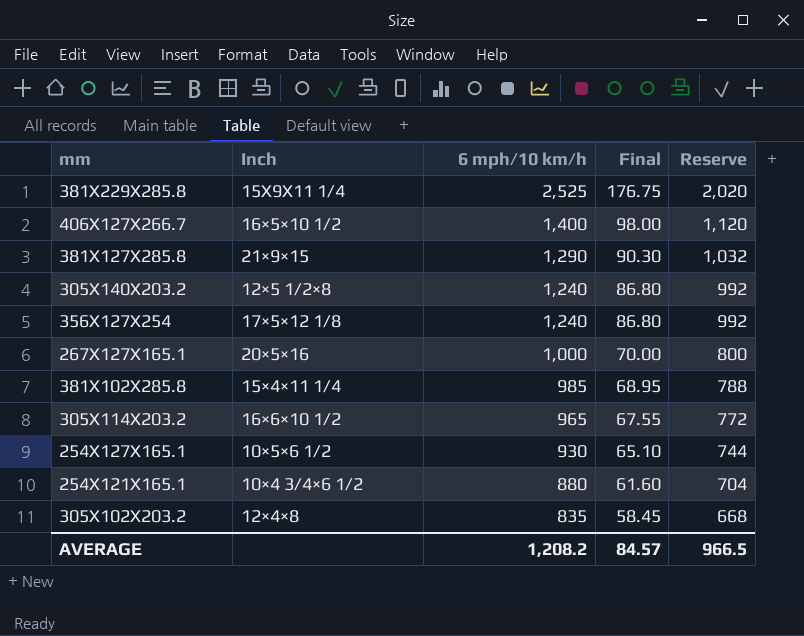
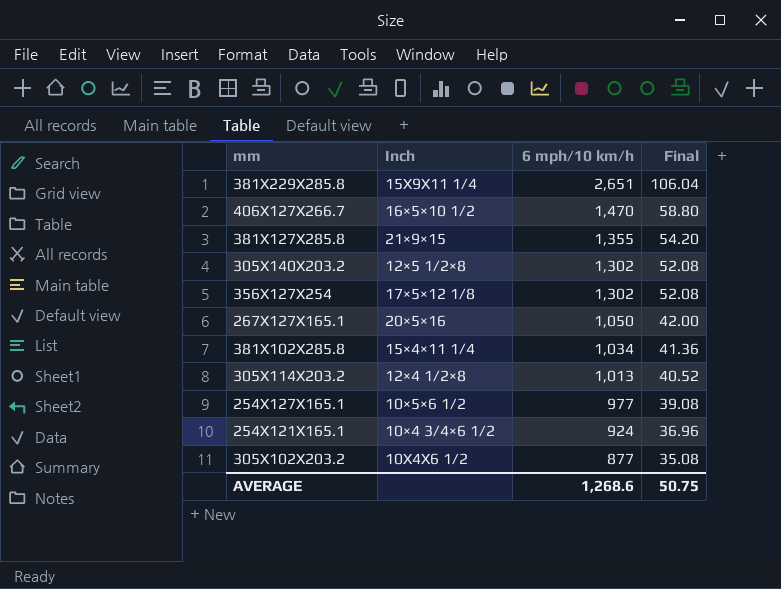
column Reserve | formula: [6 mph/10 km/h] * 0.8 -> none
column Final | formula: [6 mph/10 km/h] * 0.07 -> [6 mph/10 km/h] * 0.04
381X229X285.8 | 6 mph/10 km/h: 2,525 -> 2,651
406X127X266.7 | 6 mph/10 km/h: 1,400 -> 1,470
381X127X285.8 | 6 mph/10 km/h: 1,290 -> 1,355
305X140X203.2 | 6 mph/10 km/h: 1,240 -> 1,302
356X127X254 | 6 mph/10 km/h: 1,240 -> 1,302
267X127X165.1 | 6 mph/10 km/h: 1,000 -> 1,050
381X102X285.8 | 6 mph/10 km/h: 985 -> 1,034
305X114X203.2 | Inch: 16×6×10 1/2 -> 12×4 1/2×8
305X114X203.2 | 6 mph/10 km/h: 965 -> 1,013
254X127X165.1 | 6 mph/10 km/h: 930 -> 977
254X121X165.1 | 6 mph/10 km/h: 880 -> 924
305X102X203.2 | Inch: 12×4×8 -> 10X4X6 1/2
305X102X203.2 | 6 mph/10 km/h: 835 -> 877
AVERAGE | 6 mph/10 km/h: 1,208.2 -> 1,268.6
AVERAGE | Final: 84.57 -> 50.75

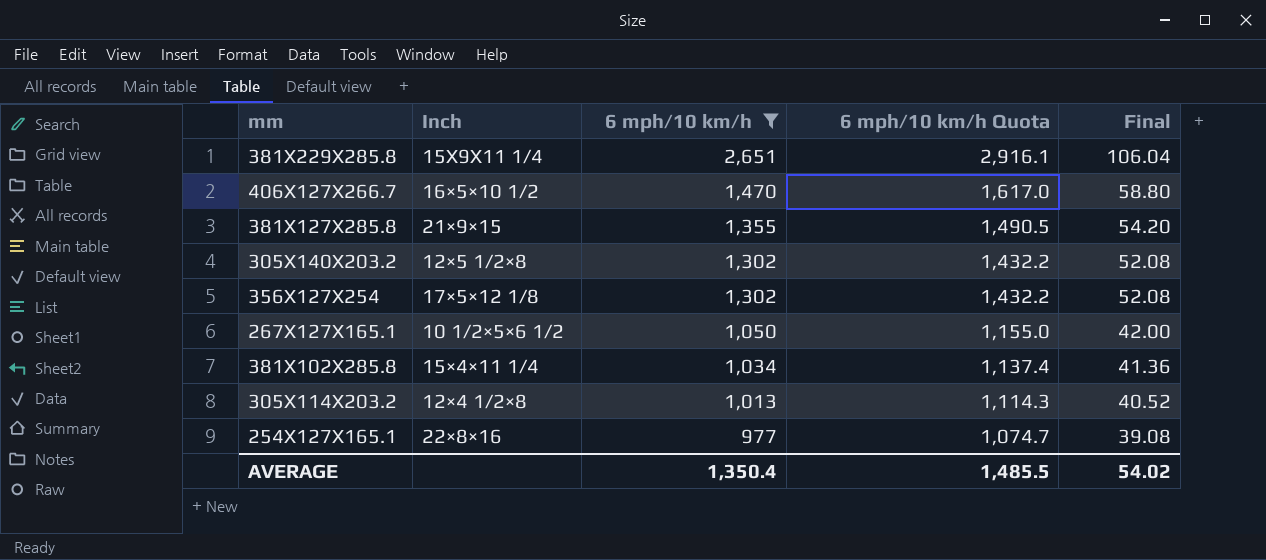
filter: none -> 6 mph/10 km/h >= 977
column 6 mph/10 km/h Quota | formula: none -> [6 mph/10 km/h] * 1.1
267X127X165.1 | Inch: 20×5×16 -> 10 1/2×5×6 1/2
254X127X165.1 | Inch: 10×5×6 1/2 -> 22×8×16
AVERAGE | 6 mph/10 km/h: 1,268.6 -> 1,350.4
AVERAGE | Final: 50.75 -> 54.02

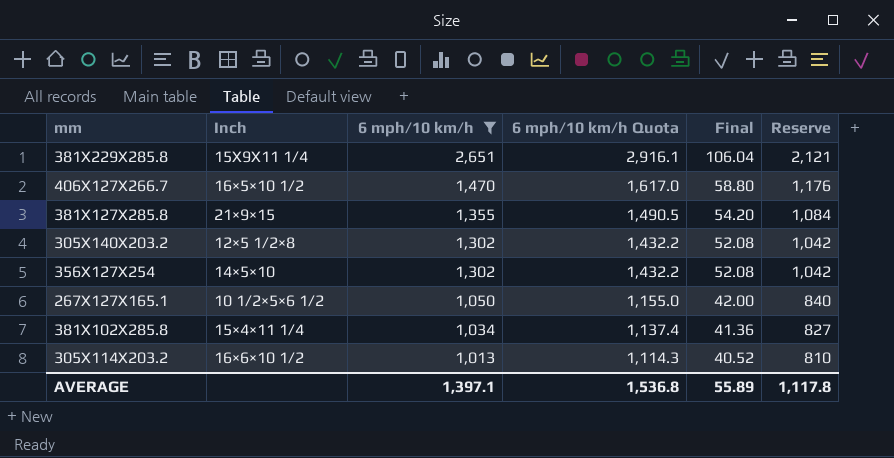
column Reserve | formula: none -> [6 mph/10 km/h] * 0.8
row 254X127X165.1: 22×8×16 | 977 | 1,074.7 | 39.08 -> none
356X127X254 | Inch: 17×5×12 1/8 -> 14×5×10
305X114X203.2 | Inch: 12×4 1/2×8 -> 16×6×10 1/2
AVERAGE | 6 mph/10 km/h: 1,350.4 -> 1,397.1
AVERAGE | 6 mph/10 km/h Quota: 1,485.5 -> 1,536.8
AVERAGE | Final: 54.02 -> 55.89

